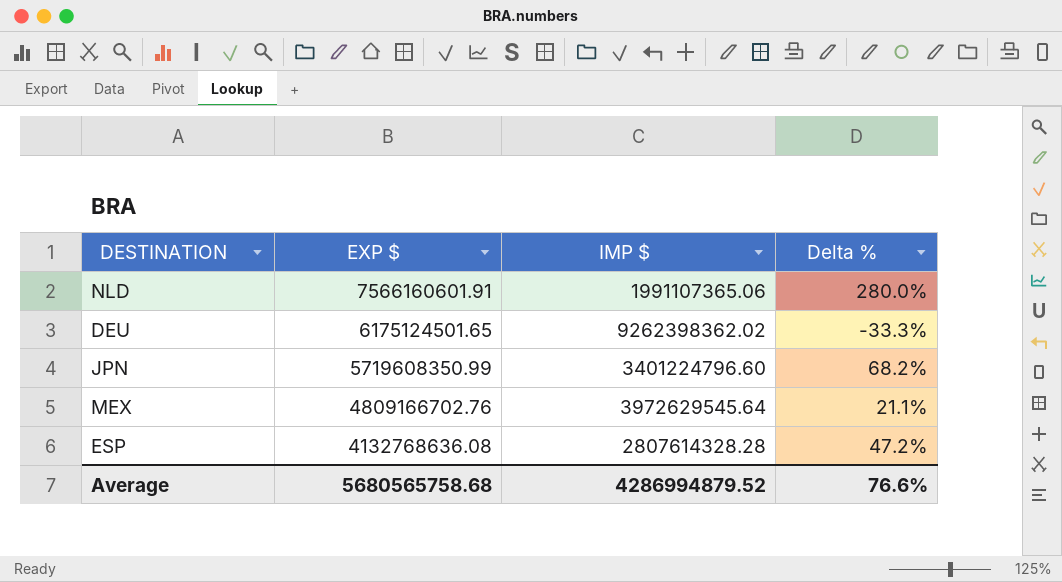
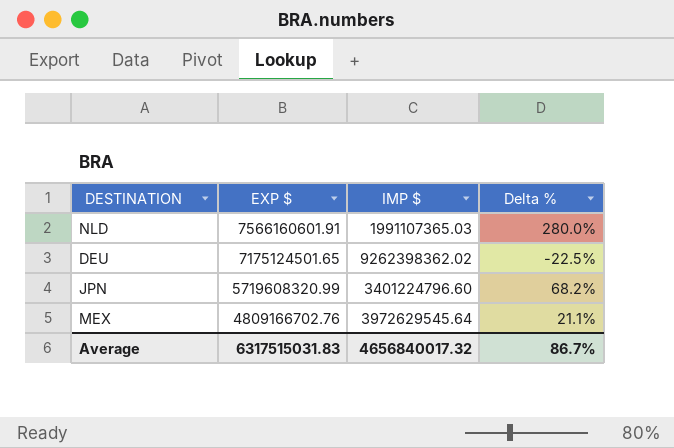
row ESP: 4132768636.08 | 2807614328.28 | 47.2% -> none
NLD | IMP $: 1991107365.06 -> 1991107365.03
DEU | EXP $: 6175124501.65 -> 7175124501.65
DEU | Delta %: -33.3% -> -22.5%
JPN | EXP $: 5719608350.99 -> 5719608320.99
Average | EXP $: 5680565758.68 -> 6317515031.83
Average | IMP $: 4286994879.52 -> 4656840017.32
Average | Delta %: 76.6% -> 86.7%

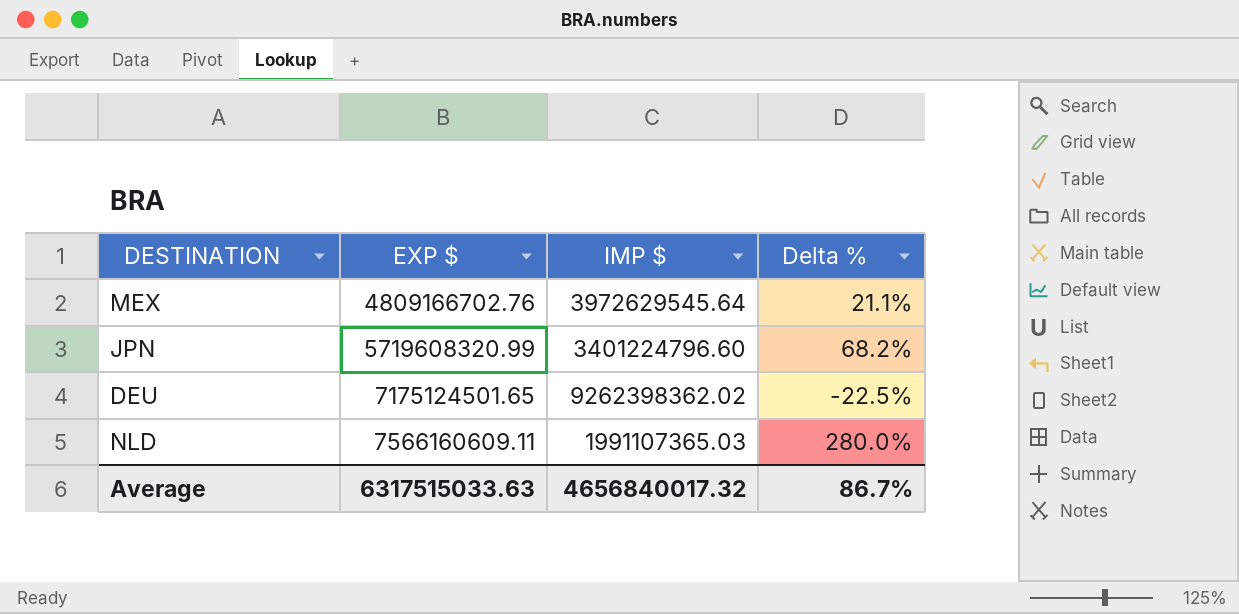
row order: EXP $ descending -> EXP $ ascending
NLD | EXP $: 7566160601.91 -> 7566160609.11
Average | EXP $: 6317515031.83 -> 6317515033.63

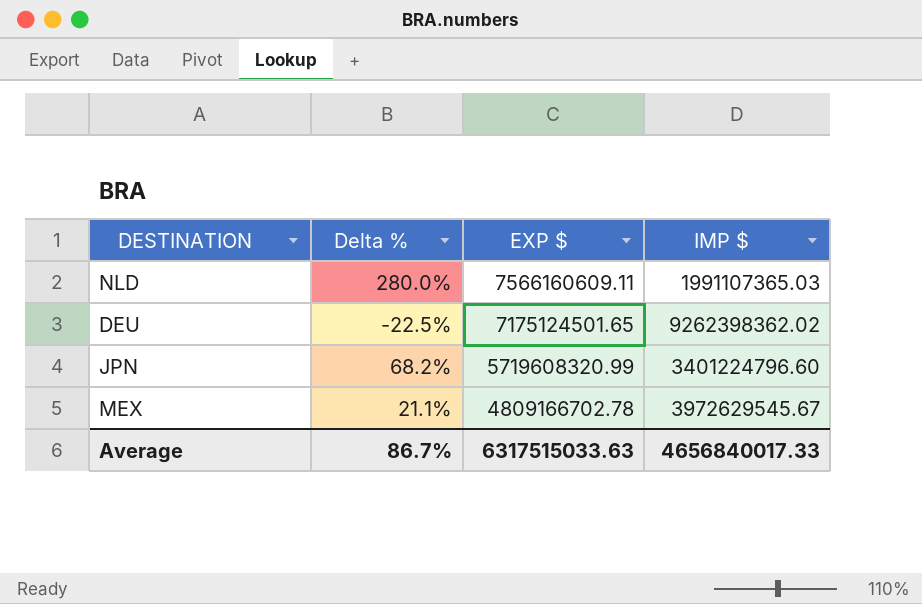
row order: EXP $ ascending -> EXP $ descending
column Delta % | position: 4 -> 2
MEX | EXP $: 4809166702.76 -> 4809166702.78
MEX | IMP $: 3972629545.64 -> 3972629545.67
Average | IMP $: 4656840017.32 -> 4656840017.33

